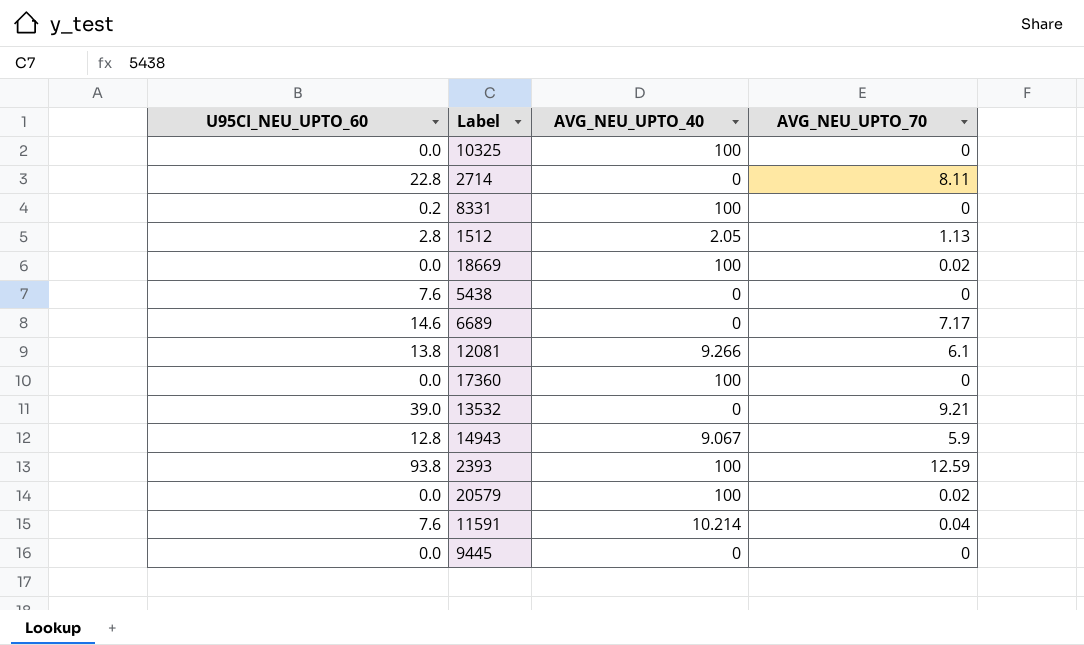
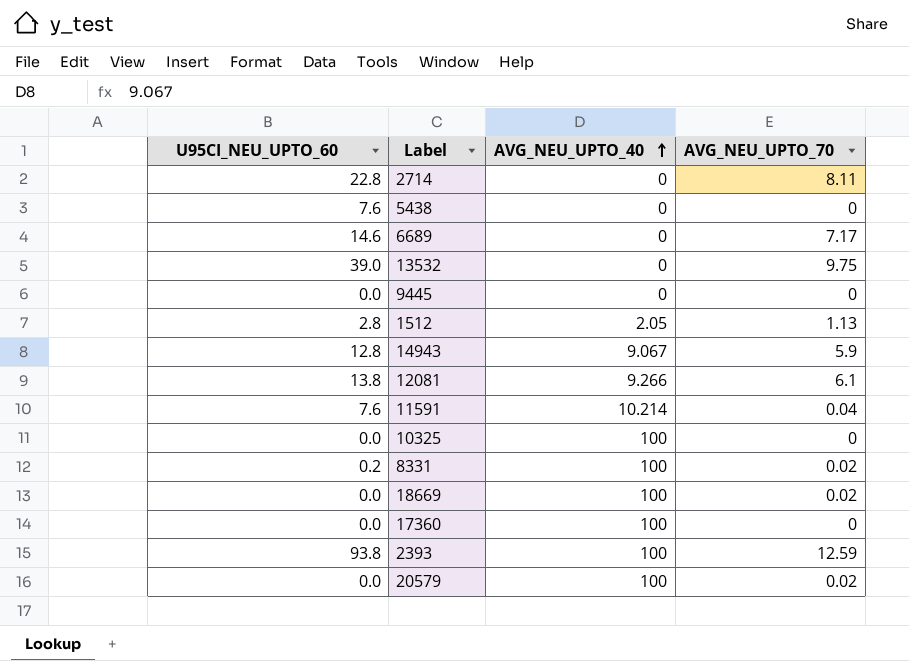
row order: none -> AVG_NEU_UPTO_40 ascending
13532 | AVG_NEU_UPTO_70: 9.21 -> 9.75
8331 | AVG_NEU_UPTO_70: 0 -> 0.02

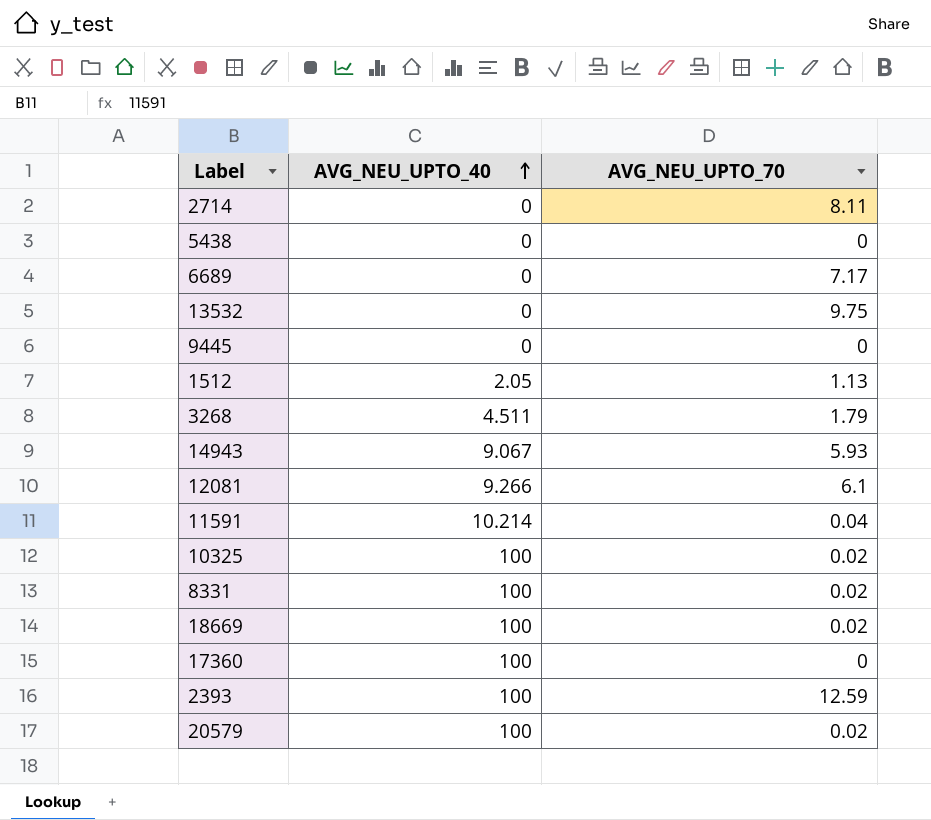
column U95CI_NEU_UPTO_60 | position: 1 -> none
row 3268: none -> 4.511 | 1.79
14943 | AVG_NEU_UPTO_70: 5.9 -> 5.93
10325 | AVG_NEU_UPTO_70: 0 -> 0.02

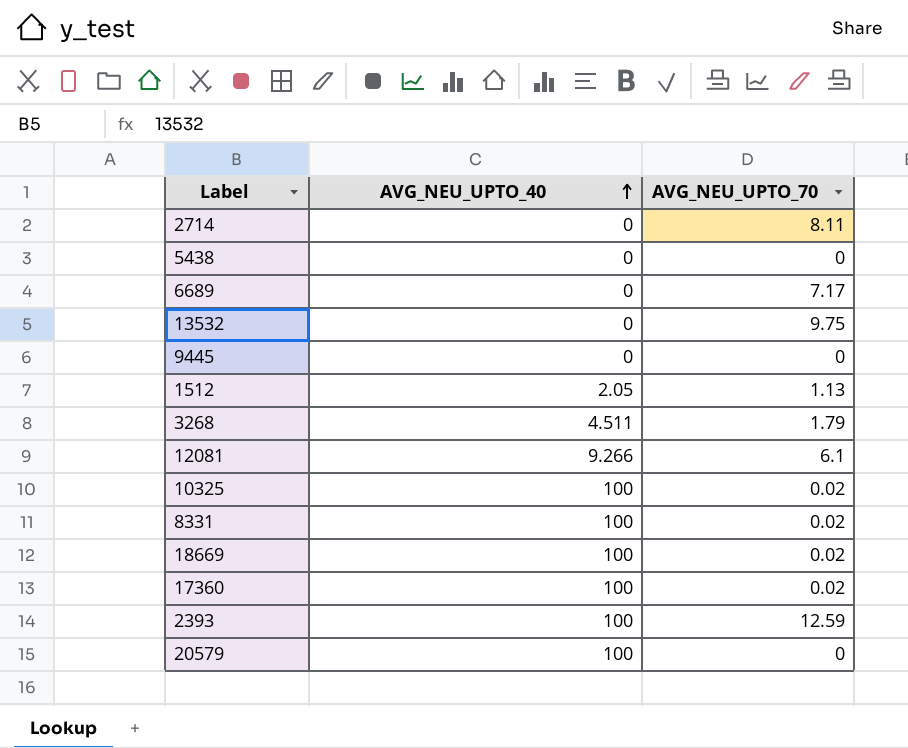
row 14943: 9.067 | 5.93 -> none
row 11591: 10.214 | 0.04 -> none
17360 | AVG_NEU_UPTO_70: 0 -> 0.02
20579 | AVG_NEU_UPTO_70: 0.02 -> 0

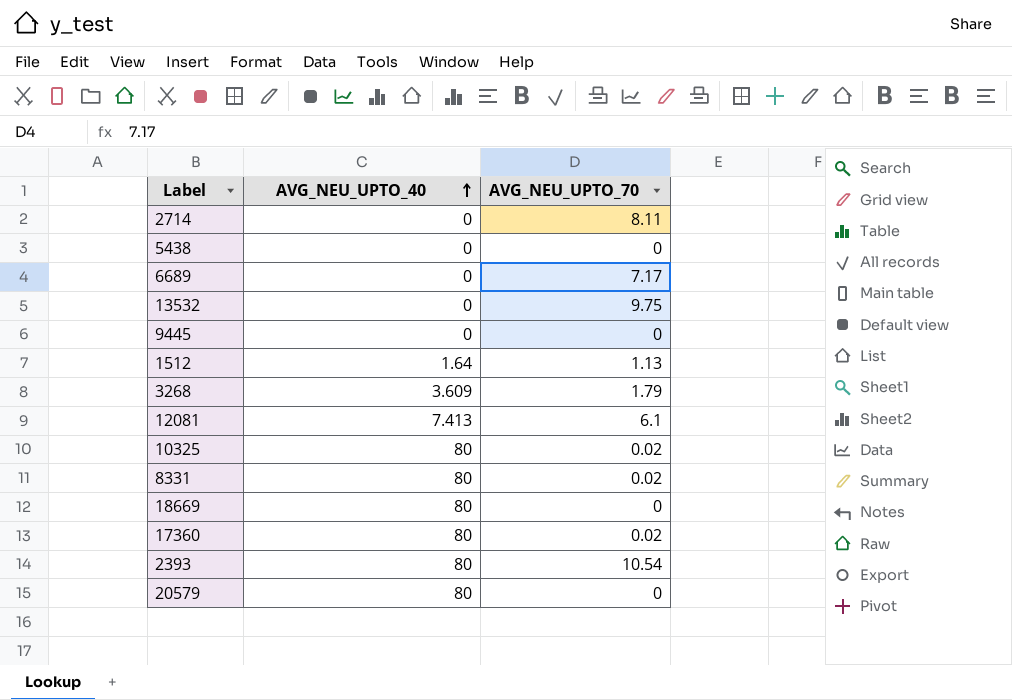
1512 | AVG_NEU_UPTO_40: 2.05 -> 1.64
3268 | AVG_NEU_UPTO_40: 4.511 -> 3.609
12081 | AVG_NEU_UPTO_40: 9.266 -> 7.413
10325 | AVG_NEU_UPTO_40: 100 -> 80
8331 | AVG_NEU_UPTO_40: 100 -> 80
18669 | AVG_NEU_UPTO_40: 100 -> 80
18669 | AVG_NEU_UPTO_70: 0.02 -> 0
17360 | AVG_NEU_UPTO_40: 100 -> 80
2393 | AVG_NEU_UPTO_40: 100 -> 80
2393 | AVG_NEU_UPTO_70: 12.59 -> 10.54
20579 | AVG_NEU_UPTO_40: 100 -> 80

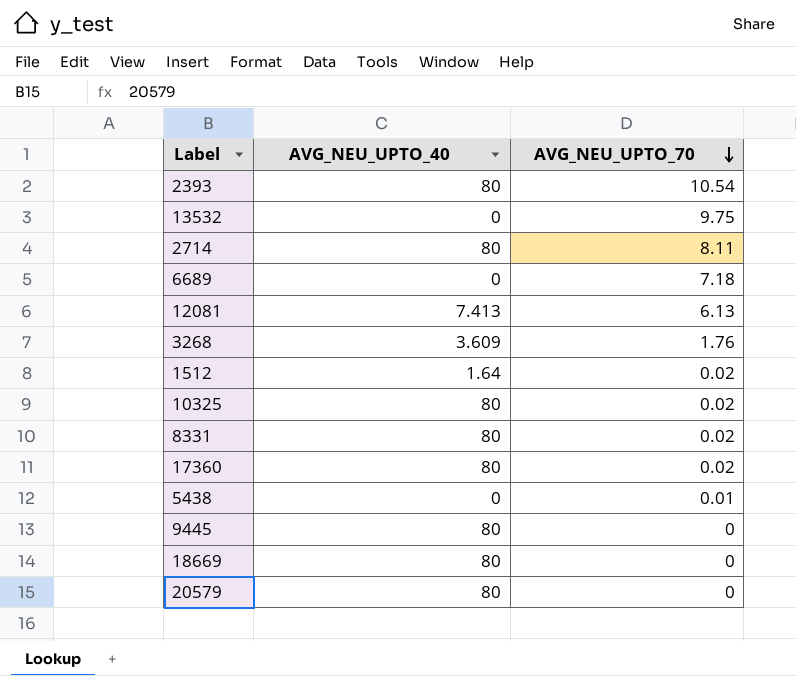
row order: AVG_NEU_UPTO_40 ascending -> AVG_NEU_UPTO_70 descending
2714 | AVG_NEU_UPTO_40: 0 -> 80
6689 | AVG_NEU_UPTO_70: 7.17 -> 7.18
12081 | AVG_NEU_UPTO_70: 6.1 -> 6.13
3268 | AVG_NEU_UPTO_70: 1.79 -> 1.76
1512 | AVG_NEU_UPTO_70: 1.13 -> 0.02
5438 | AVG_NEU_UPTO_70: 0 -> 0.01
9445 | AVG_NEU_UPTO_40: 0 -> 80

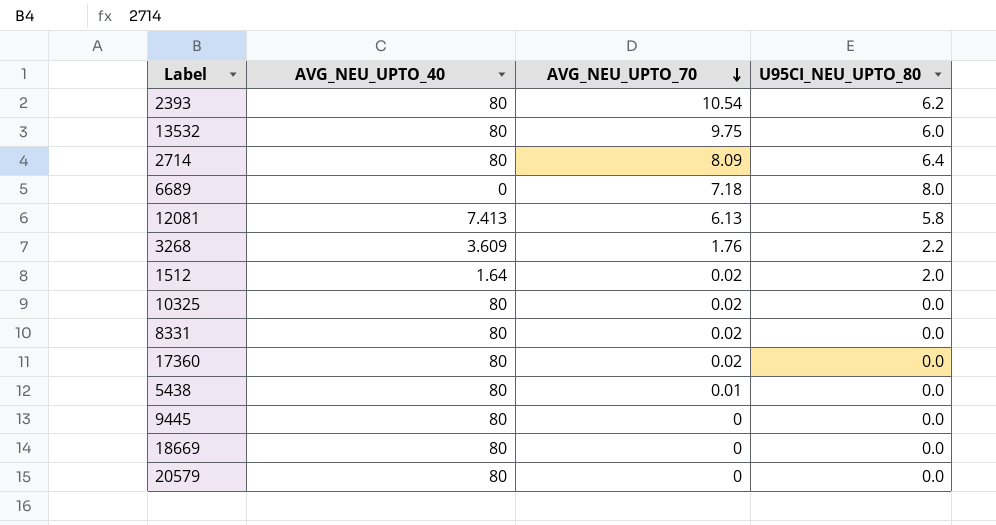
column U95CI_NEU_UPTO_80 | position: none -> 4
13532 | AVG_NEU_UPTO_40: 0 -> 80
2714 | AVG_NEU_UPTO_70: 8.11 -> 8.09
5438 | AVG_NEU_UPTO_40: 0 -> 80

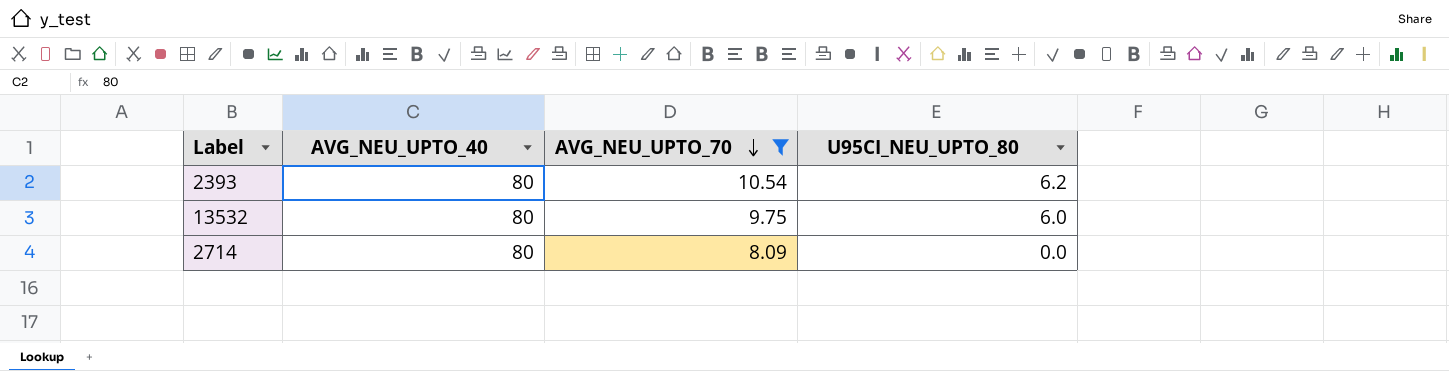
filter: none -> AVG_NEU_UPTO_70 >= 8.09
2714 | U95CI_NEU_UPTO_80: 6.4 -> 0.0

